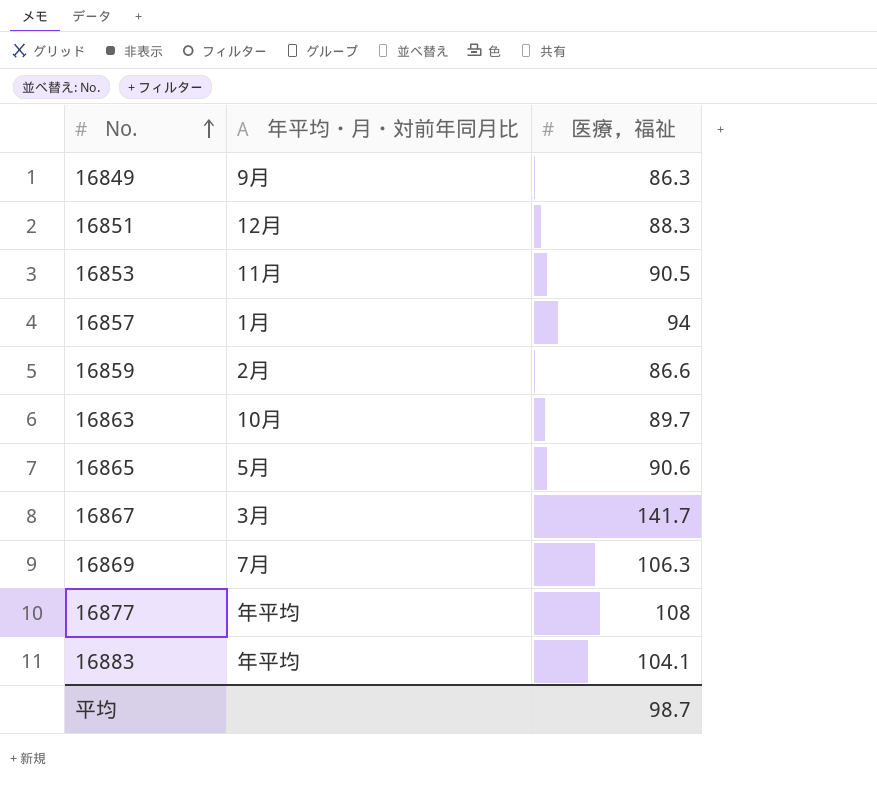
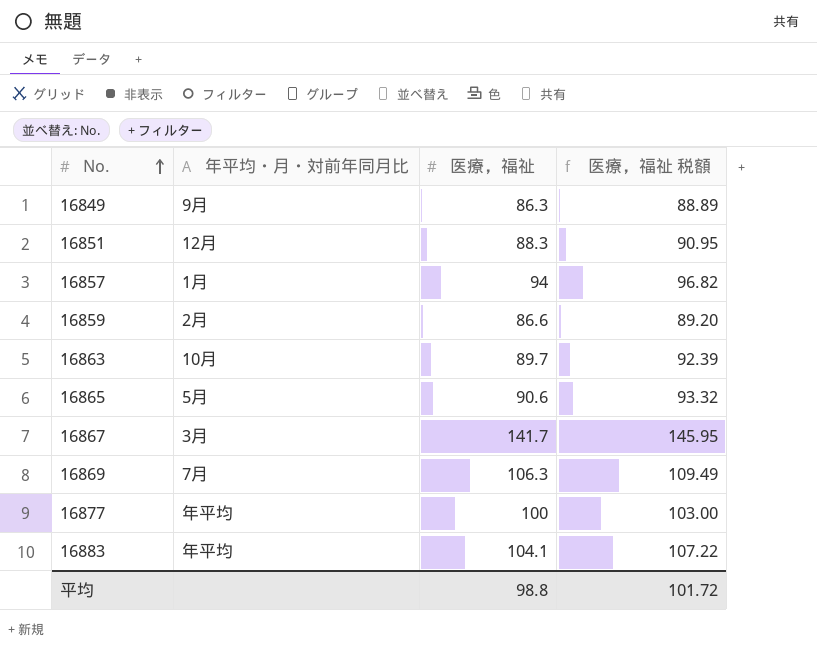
column 医療，福祉 税額 | formula: none -> [医療，福祉] * 1.03
row 16853: 11月 | 90.5 -> none
16877 | 医療，福祉: 108 -> 100
平均 | 医療，福祉: 98.7 -> 98.8

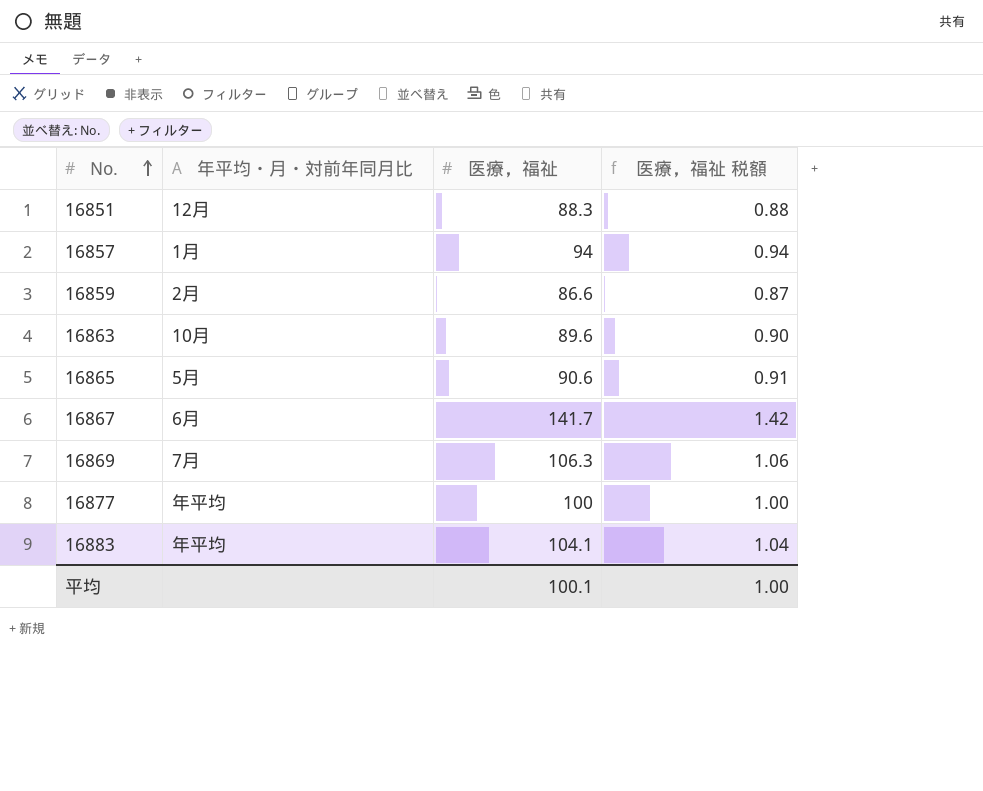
column 医療，福祉 税額 | formula: [医療，福祉] * 1.03 -> [医療，福祉] * 0.01
row 16849: 9月 | 86.3 | 88.89 -> none
16863 | 医療，福祉: 89.7 -> 89.6
16867 | 年平均・月・対前年同月比: 3月 -> 6月
平均 | 医療，福祉: 98.8 -> 100.1
平均 | 医療，福祉 税額: 101.72 -> 1.00

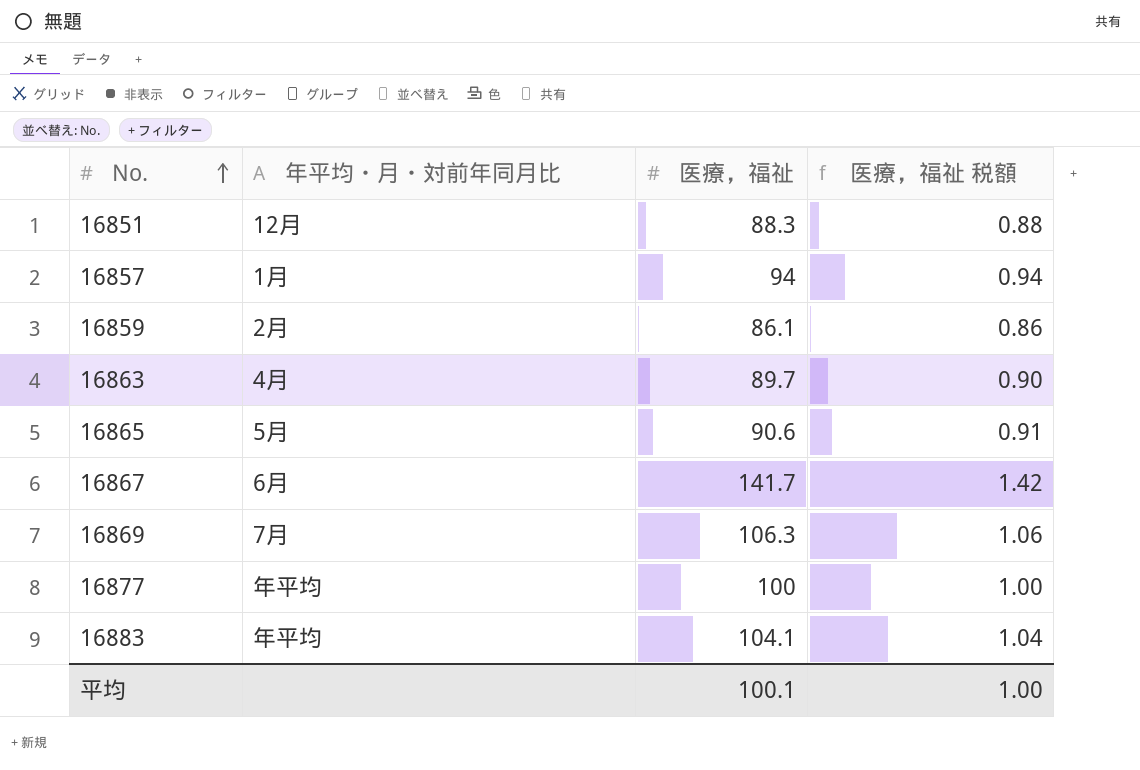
16859 | 医療，福祉: 86.6 -> 86.1
16859 | 医療，福祉 税額: 0.87 -> 0.86
16863 | 年平均・月・対前年同月比: 10月 -> 4月
16863 | 医療，福祉: 89.6 -> 89.7

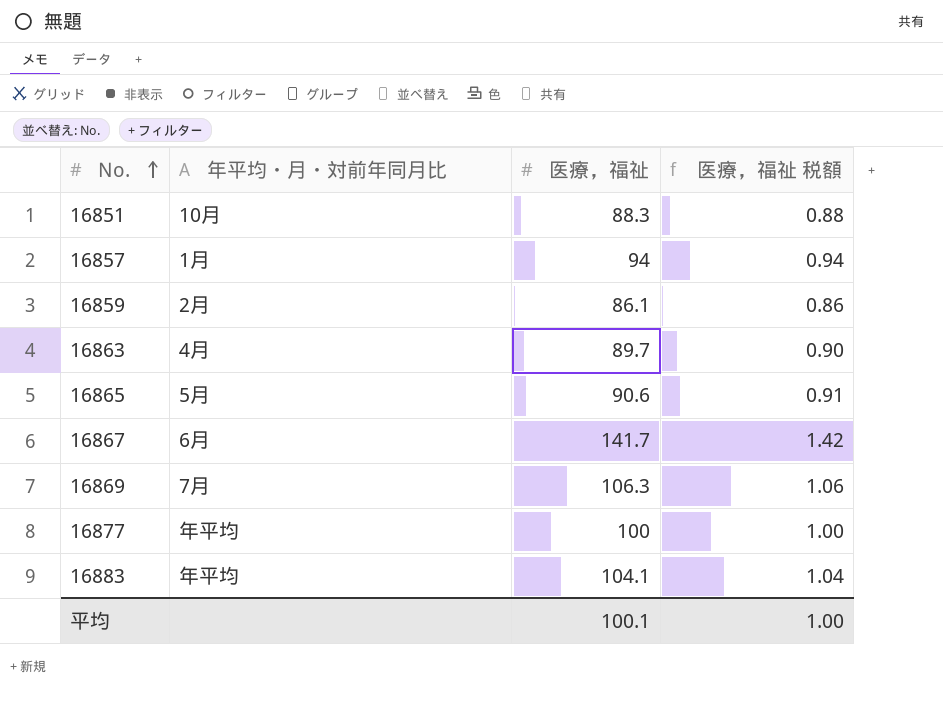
16851 | 年平均・月・対前年同月比: 12月 -> 10月

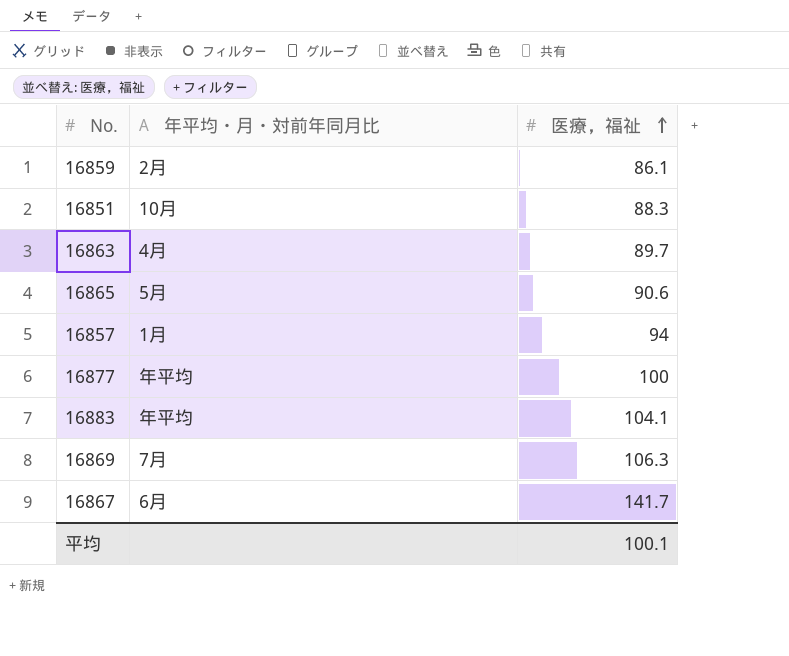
row order: No. ascending -> 医療，福祉 ascending
column 医療，福祉 税額 | formula: [医療，福祉] * 0.01 -> none

